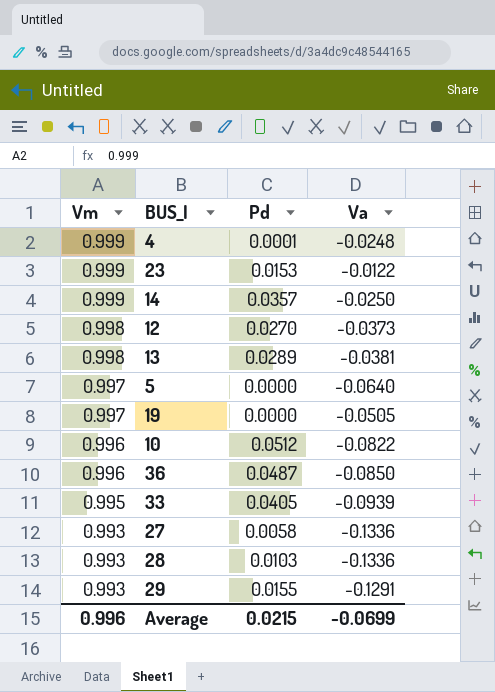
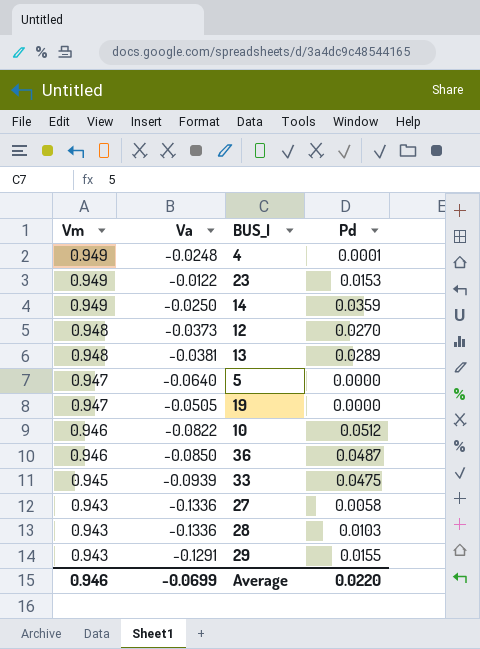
column Va | position: 4 -> 2
4 | Vm: 0.999 -> 0.949
23 | Vm: 0.999 -> 0.949
14 | Vm: 0.999 -> 0.949
14 | Pd: 0.0357 -> 0.0359
12 | Vm: 0.998 -> 0.948
13 | Vm: 0.998 -> 0.948
5 | Vm: 0.997 -> 0.947
19 | Vm: 0.997 -> 0.947
10 | Vm: 0.996 -> 0.946
36 | Vm: 0.996 -> 0.946
33 | Vm: 0.995 -> 0.945
33 | Pd: 0.0405 -> 0.0475
27 | Vm: 0.993 -> 0.943
28 | Vm: 0.993 -> 0.943
29 | Vm: 0.993 -> 0.943
Average | Vm: 0.996 -> 0.946
Average | Pd: 0.0215 -> 0.0220

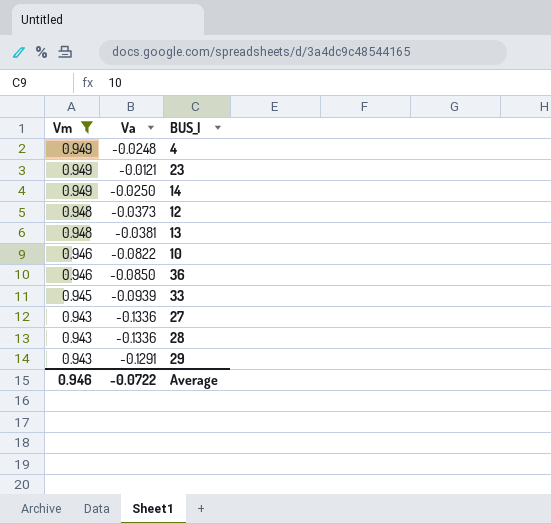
filter: none -> Vm != 0.947
column Pd | position: 4 -> none
23 | Va: -0.0122 -> -0.0121
Average | Va: -0.0699 -> -0.0722

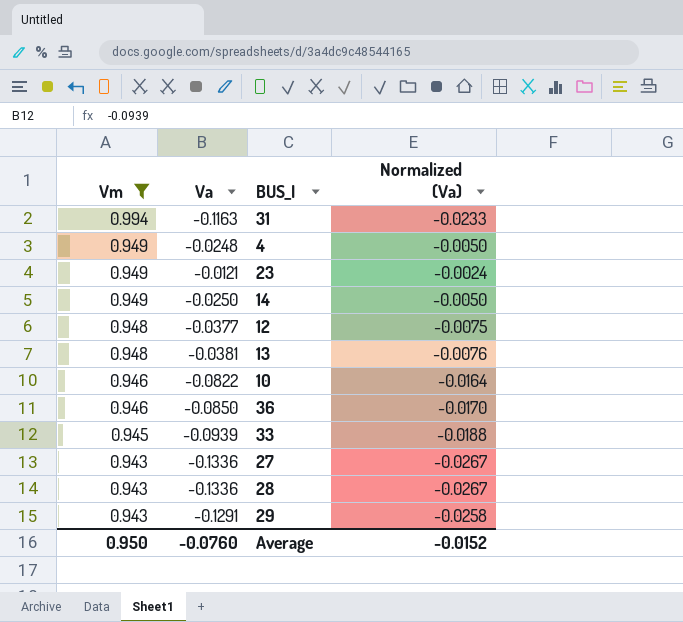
column Normalized (Va) | formula: none -> [Va] * 0.2
row 31: none -> 0.994 | -0.1163 | -0.0233
12 | Va: -0.0373 -> -0.0377
Average | Vm: 0.946 -> 0.950
Average | Va: -0.0722 -> -0.0760

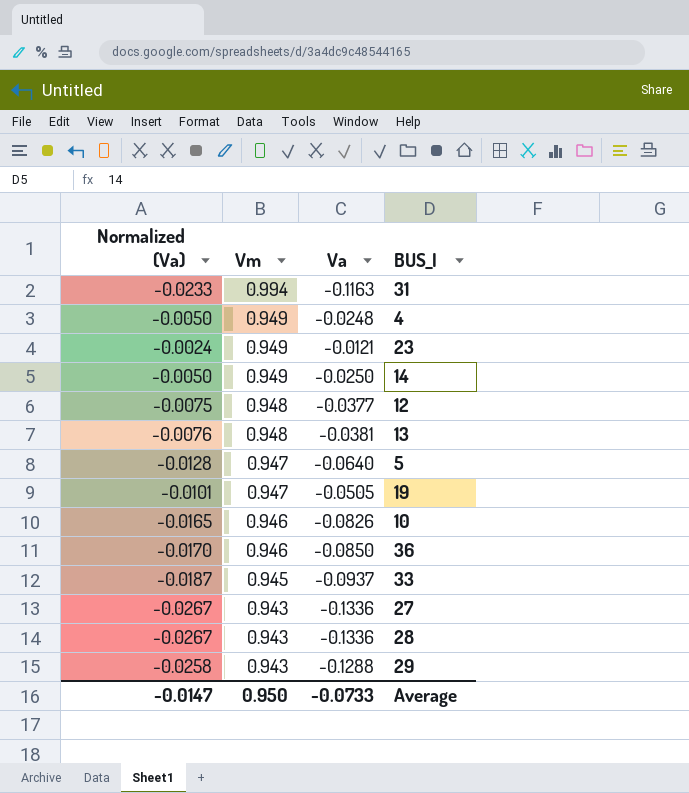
filter: Vm != 0.947 -> none
column Normalized (Va) | position: 4 -> 1
10 | Normalized (Va): -0.0164 -> -0.0165
10 | Va: -0.0822 -> -0.0826
33 | Normalized (Va): -0.0188 -> -0.0187
33 | Va: -0.0939 -> -0.0937
29 | Va: -0.1291 -> -0.1288
Average | Normalized (Va): -0.0152 -> -0.0147
Average | Va: -0.0760 -> -0.0733

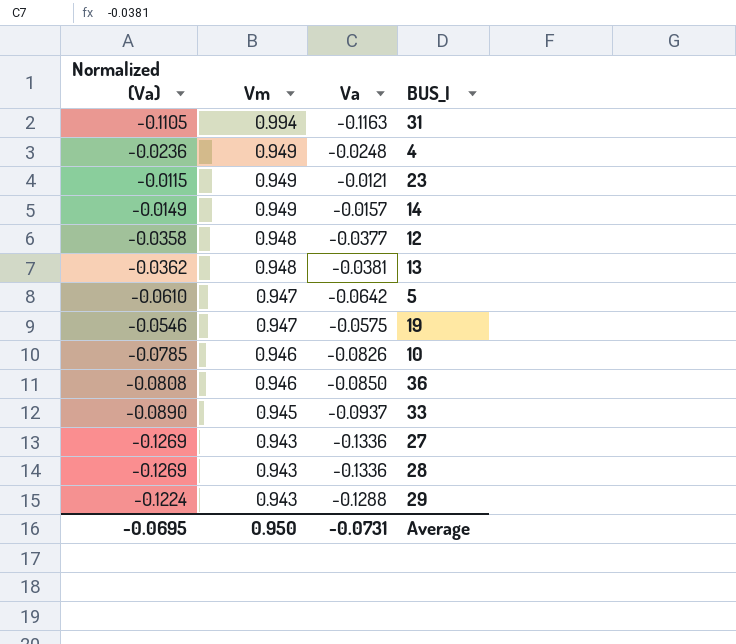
column Normalized (Va) | formula: [Va] * 0.2 -> [Va] * 0.95
14 | Va: -0.0250 -> -0.0157
5 | Va: -0.0640 -> -0.0642
19 | Va: -0.0505 -> -0.0575
Average | Normalized (Va): -0.0147 -> -0.0695
Average | Va: -0.0733 -> -0.0731

